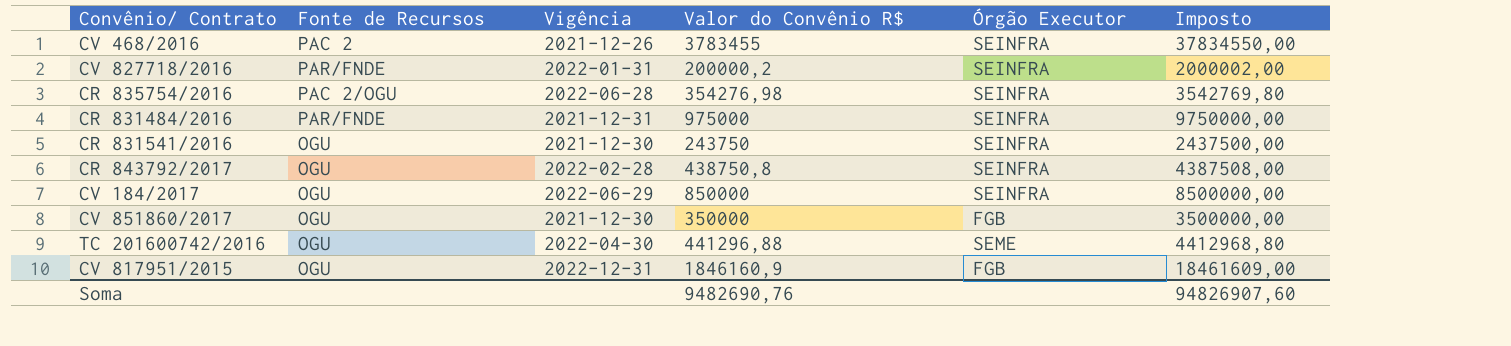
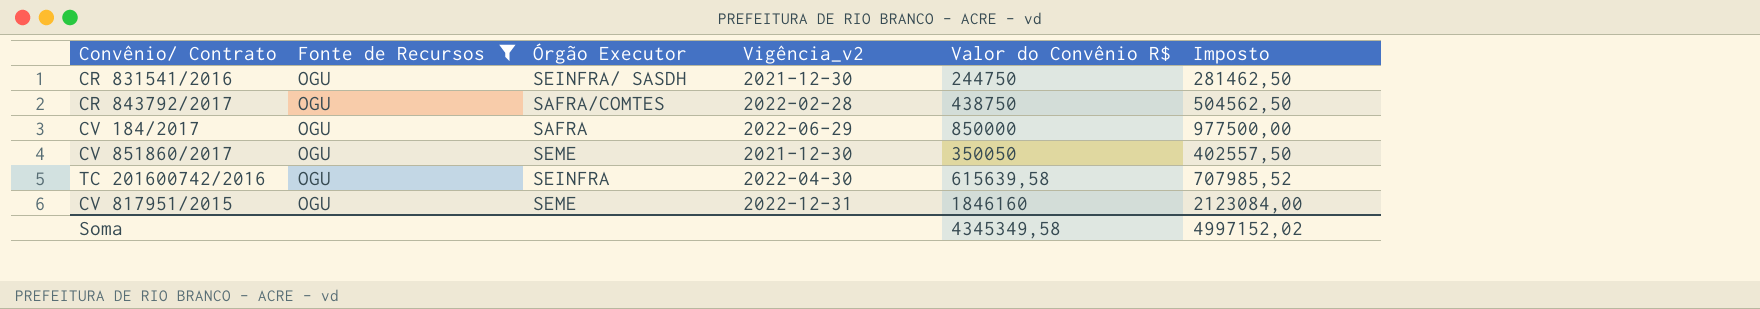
filter: none -> Fonte de Recursos = OGU
column Órgão Executor | position: 5 -> 3
column name: Vigência -> Vigência_v2
column Imposto | formula: [Valor do Convênio R$] * 10 -> [Valor do Convênio R$] * 1,15
CR 831541/2016 | Órgão Executor: SEINFRA -> SEINFRA/ SASDH
CR 831541/2016 | Valor do Convênio R$: 243750 -> 244750
CR 843792/2017 | Órgão Executor: SEINFRA -> SAFRA/COMTES
CR 843792/2017 | Valor do Convênio R$: 438750,8 -> 438750
CV 184/2017 | Órgão Executor: SEINFRA -> SAFRA
CV 851860/2017 | Órgão Executor: FGB -> SEME
CV 851860/2017 | Valor do Convênio R$: 350000 -> 350050
TC 201600742/2016 | Órgão Executor: SEME -> SEINFRA
TC 201600742/2016 | Valor do Convênio R$: 441296,88 -> 615639,58
CV 817951/2015 | Órgão Executor: FGB -> SEME
CV 817951/2015 | Valor do Convênio R$: 1846160,9 -> 1846160
Soma | Valor do Convênio R$: 9482690,76 -> 4345349,58
Soma | Imposto: 94826907,60 -> 4997152,02

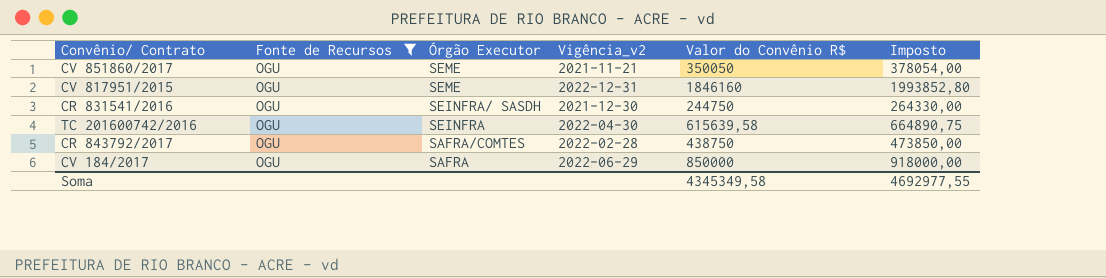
row order: none -> Órgão Executor descending
column Imposto | formula: [Valor do Convênio R$] * 1,15 -> [Valor do Convênio R$] * 1,08
CV 851860/2017 | Vigência_v2: 2021-12-30 -> 2021-11-21
Soma | Imposto: 4997152,02 -> 4692977,55

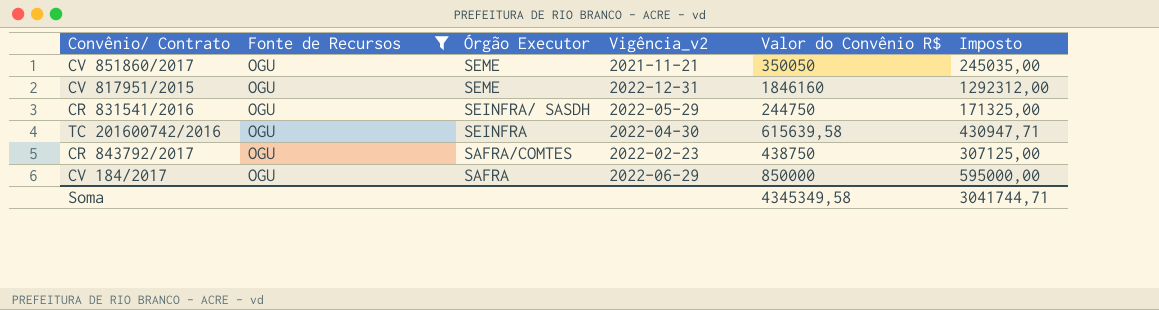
column Imposto | formula: [Valor do Convênio R$] * 1,08 -> [Valor do Convênio R$] * 0,7
CR 831541/2016 | Vigência_v2: 2021-12-30 -> 2022-05-29
CR 843792/2017 | Vigência_v2: 2022-02-28 -> 2022-02-23
Soma | Imposto: 4692977,55 -> 3041744,71

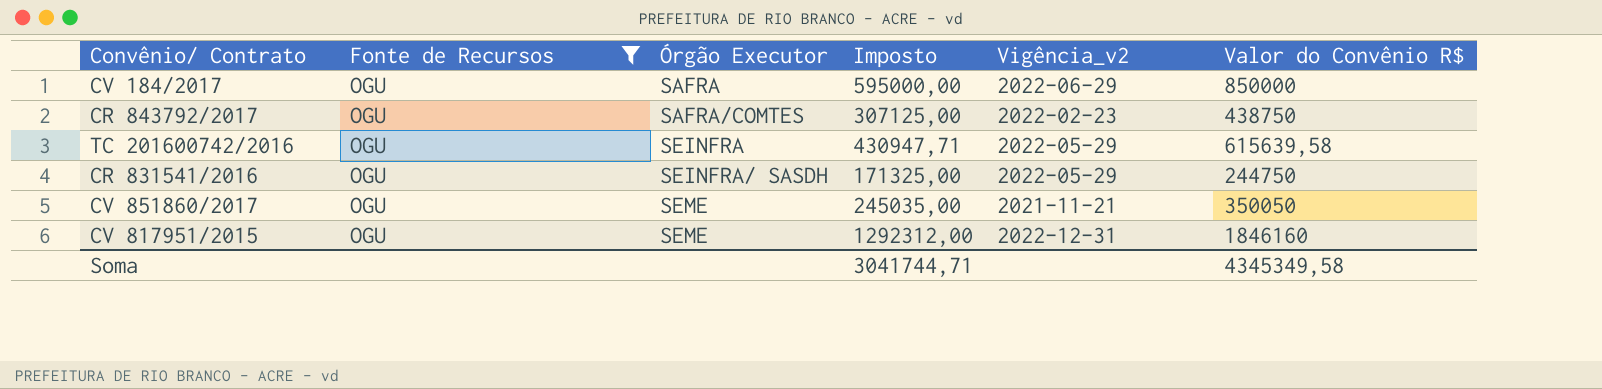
row order: Órgão Executor descending -> Órgão Executor ascending
column Imposto | position: 6 -> 4
TC 201600742/2016 | Vigência_v2: 2022-04-30 -> 2022-05-29

